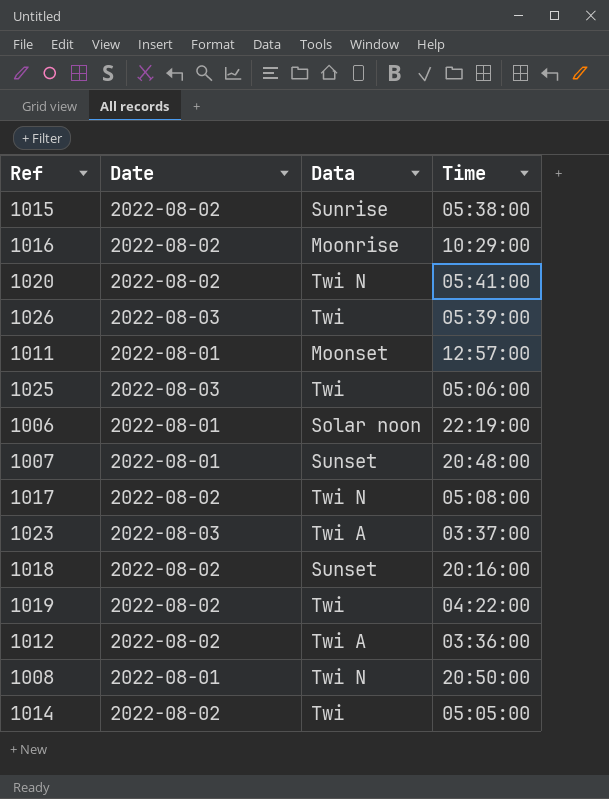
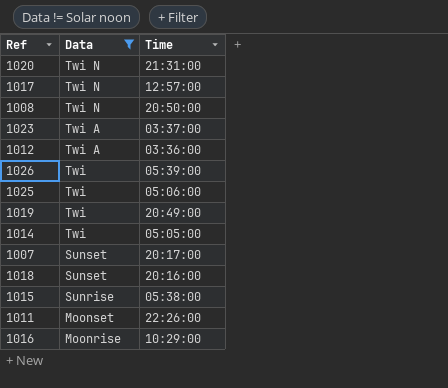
filter: none -> Data != Solar noon
row order: none -> Data descending
column Date | position: 2 -> none
1020 | Time: 05:41:00 -> 21:31:00
1017 | Time: 05:08:00 -> 12:57:00
1019 | Time: 04:22:00 -> 20:49:00
1007 | Time: 20:48:00 -> 20:17:00
1011 | Time: 12:57:00 -> 22:26:00

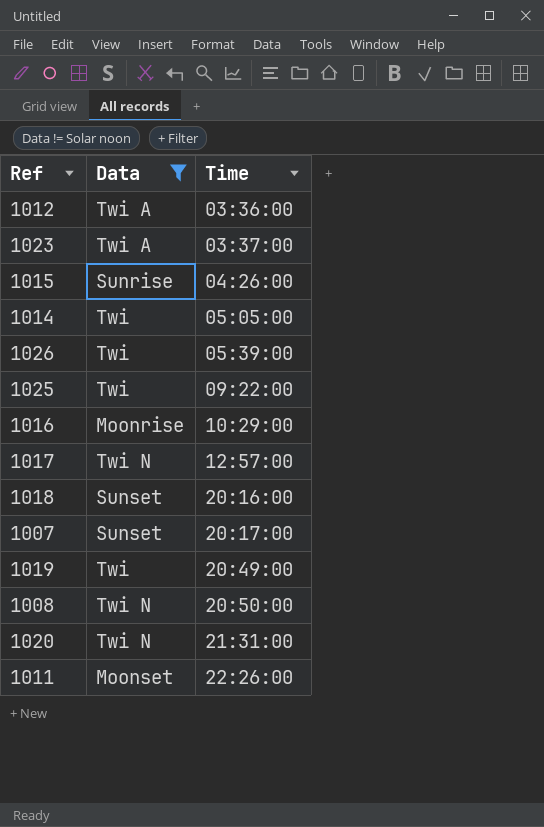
row order: Data descending -> Time ascending
1015 | Time: 05:38:00 -> 04:26:00
1025 | Time: 05:06:00 -> 09:22:00

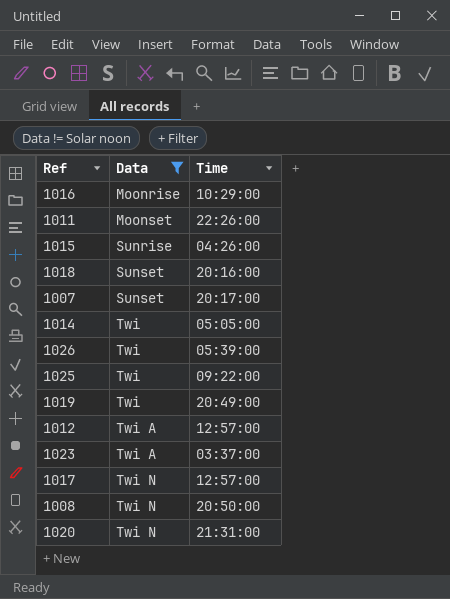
row order: Time ascending -> Data ascending
1012 | Time: 03:36:00 -> 12:57:00

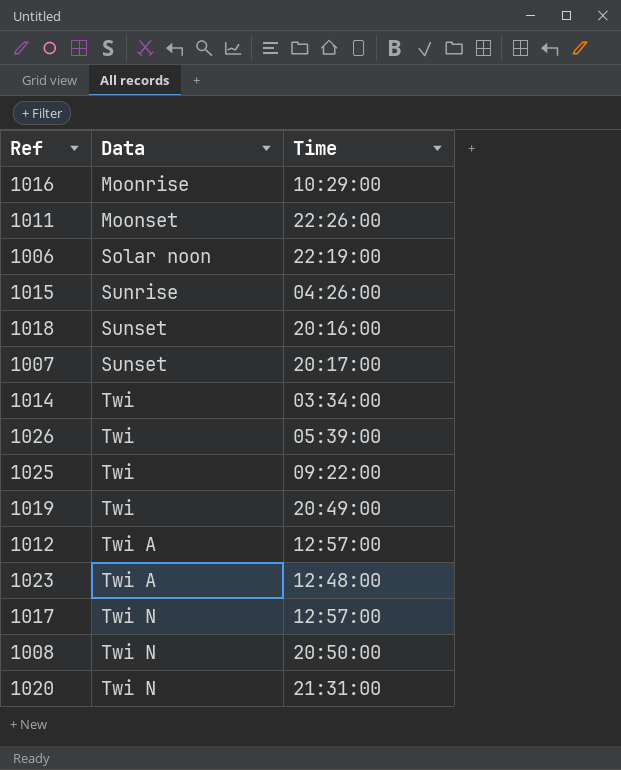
filter: Data != Solar noon -> none
1014 | Time: 05:05:00 -> 03:34:00
1023 | Time: 03:37:00 -> 12:48:00

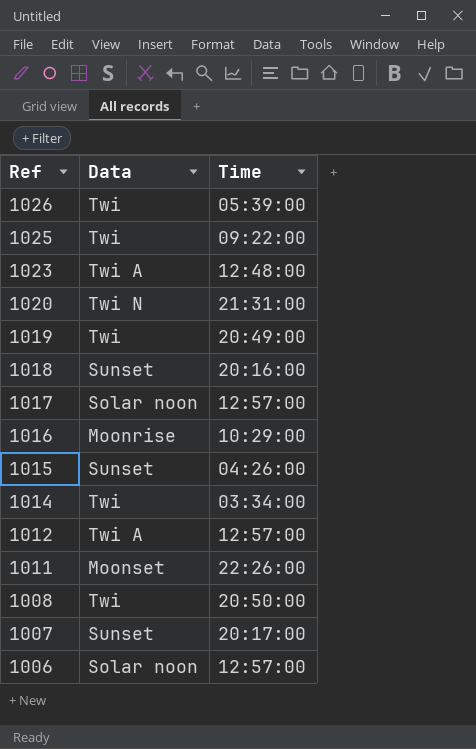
row order: Data ascending -> Ref descending
1017 | Data: Twi N -> Solar noon
1015 | Data: Sunrise -> Sunset
1008 | Data: Twi N -> Twi
1006 | Time: 22:19:00 -> 12:57:00

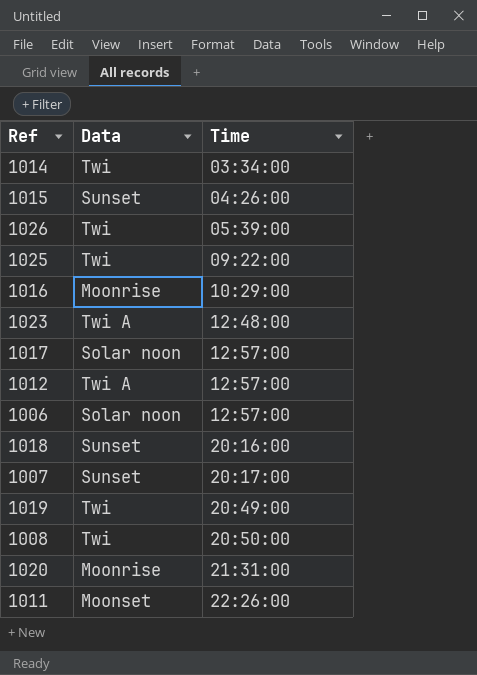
row order: Ref descending -> Time ascending
1020 | Data: Twi N -> Moonrise

